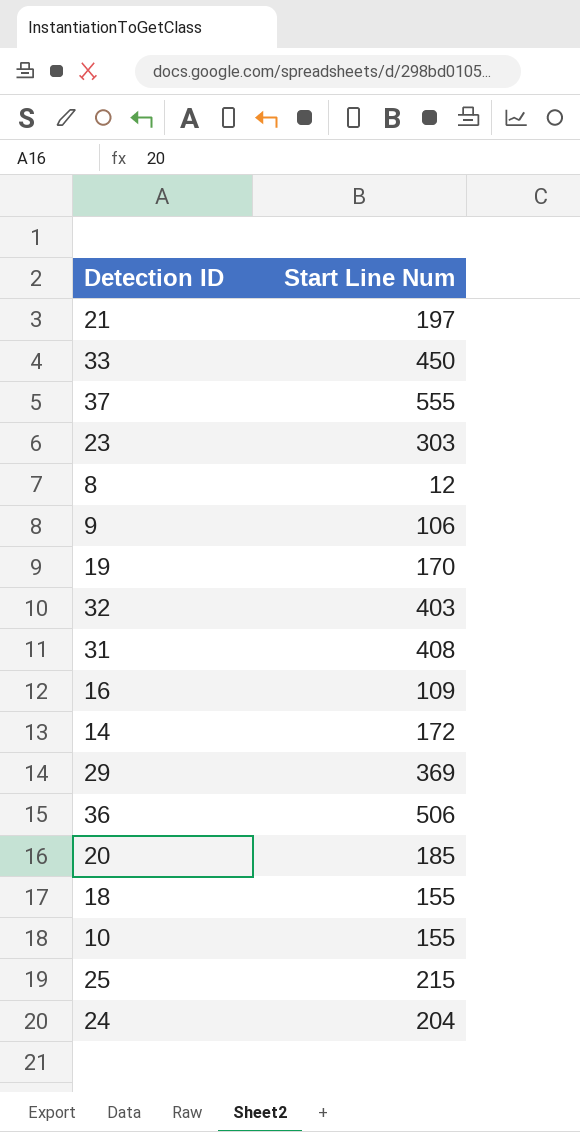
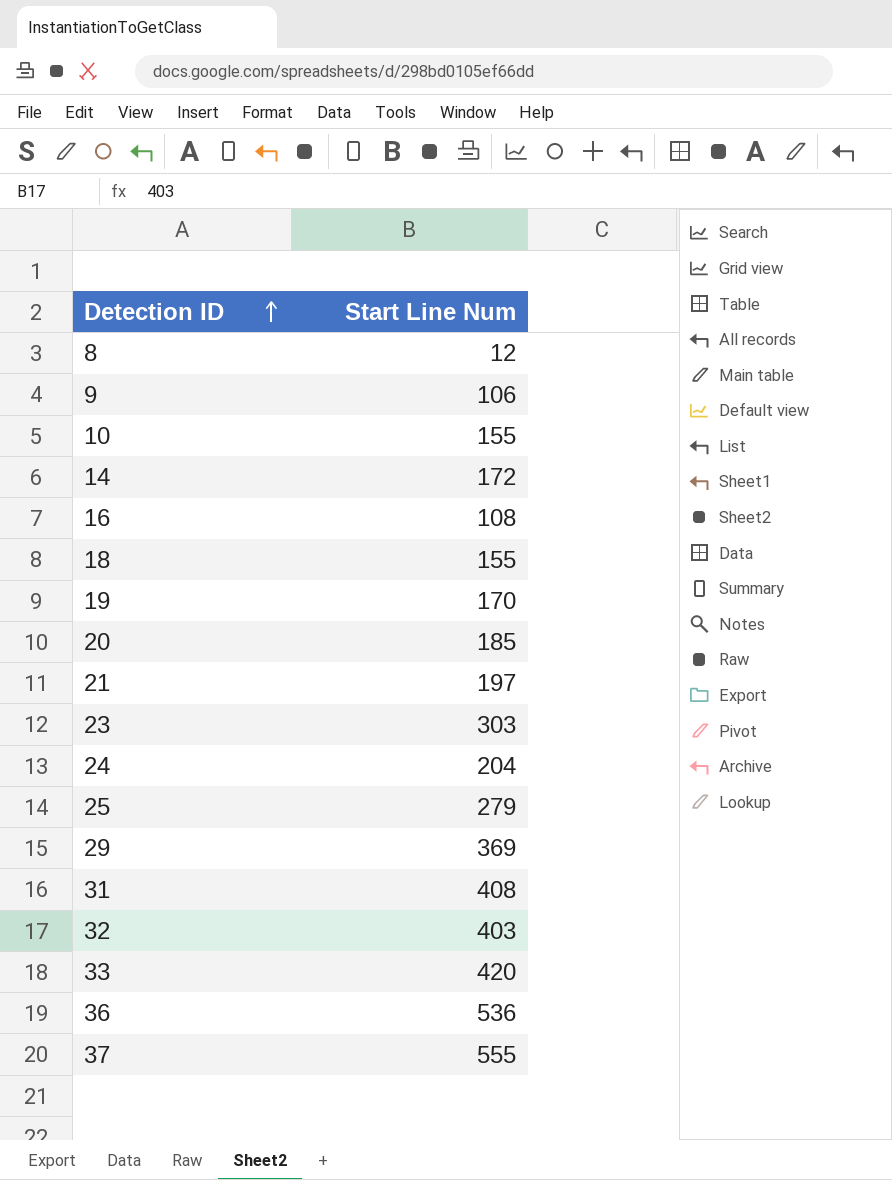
row order: none -> Detection ID ascending
16 | Start Line Num: 109 -> 108
25 | Start Line Num: 215 -> 279
33 | Start Line Num: 450 -> 420
36 | Start Line Num: 506 -> 536

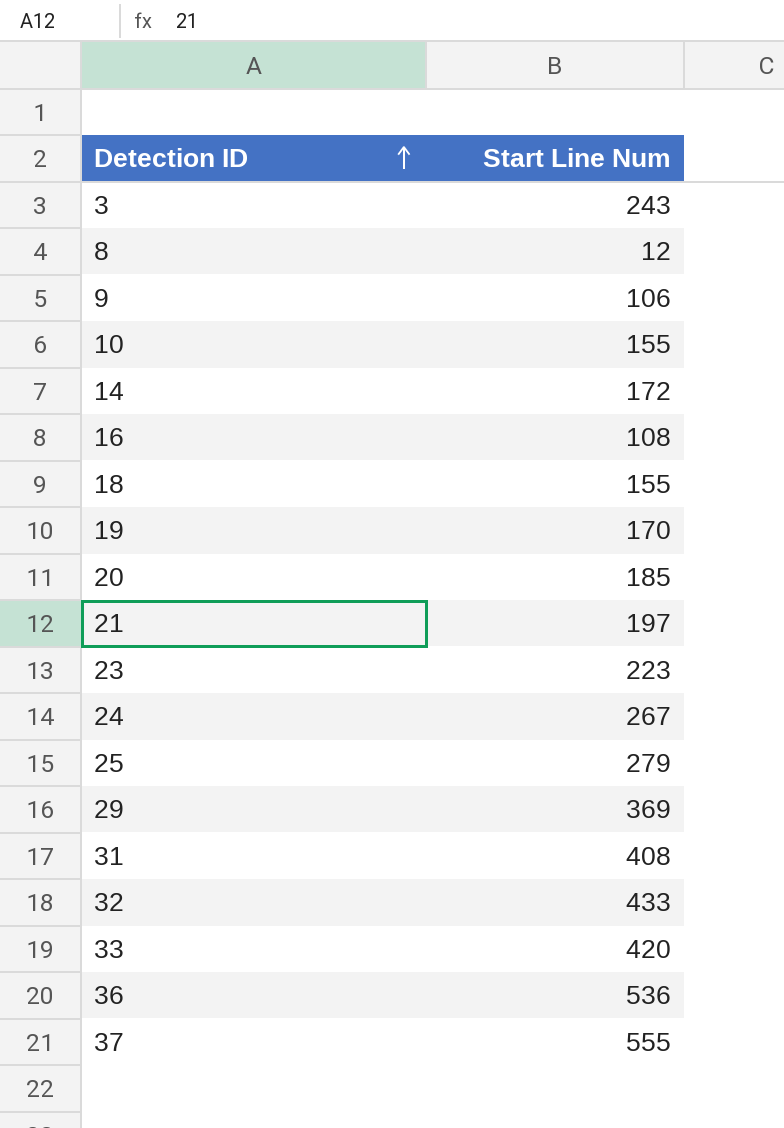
row 3: none -> 243
23 | Start Line Num: 303 -> 223
24 | Start Line Num: 204 -> 267
32 | Start Line Num: 403 -> 433

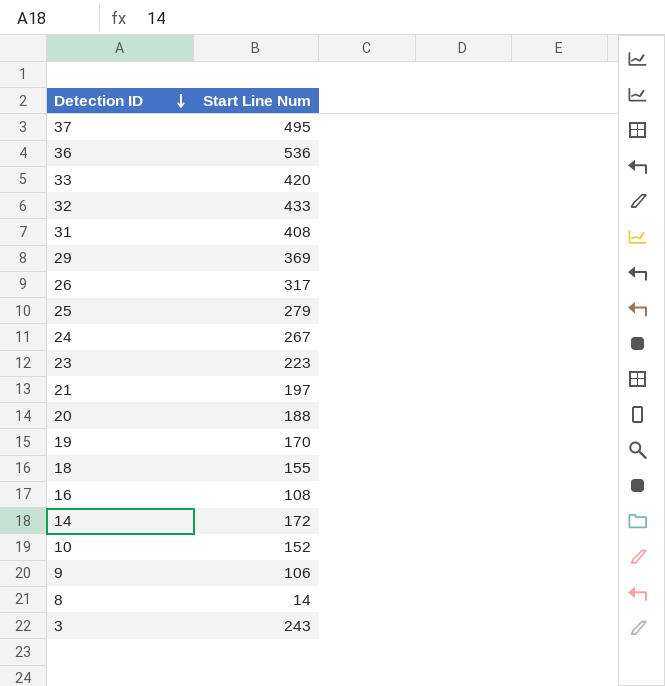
row order: Detection ID ascending -> Detection ID descending
37 | Start Line Num: 555 -> 495
row 26: none -> 317
20 | Start Line Num: 185 -> 188
10 | Start Line Num: 155 -> 152
8 | Start Line Num: 12 -> 14

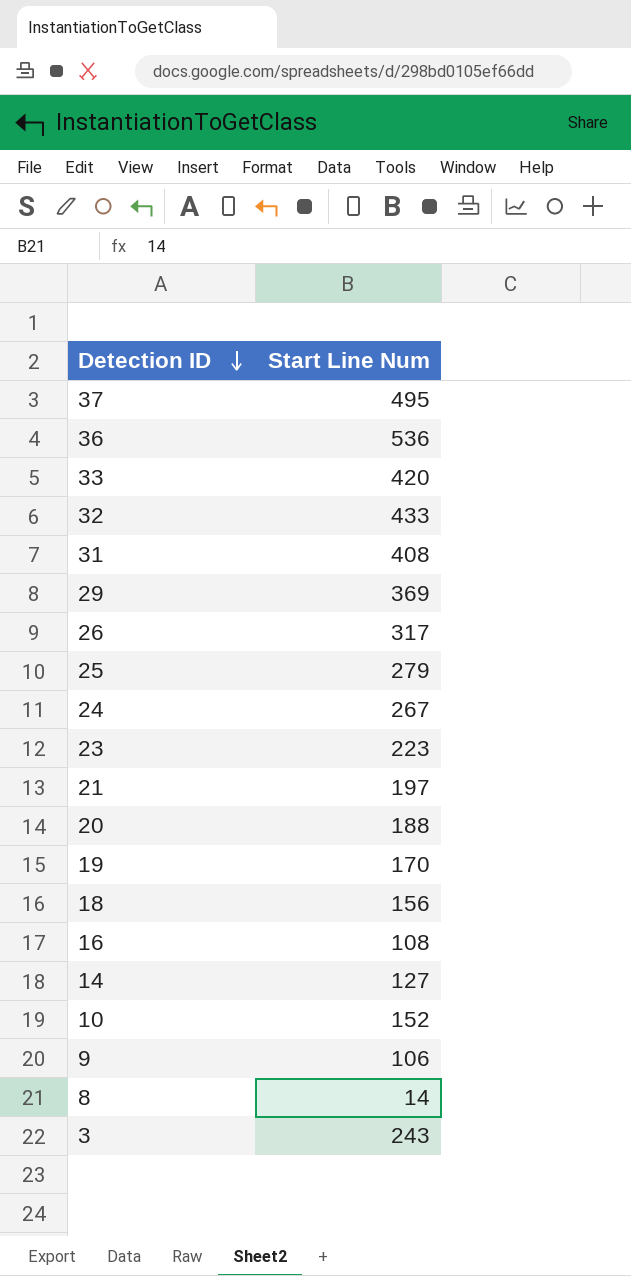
18 | Start Line Num: 155 -> 156
14 | Start Line Num: 172 -> 127

